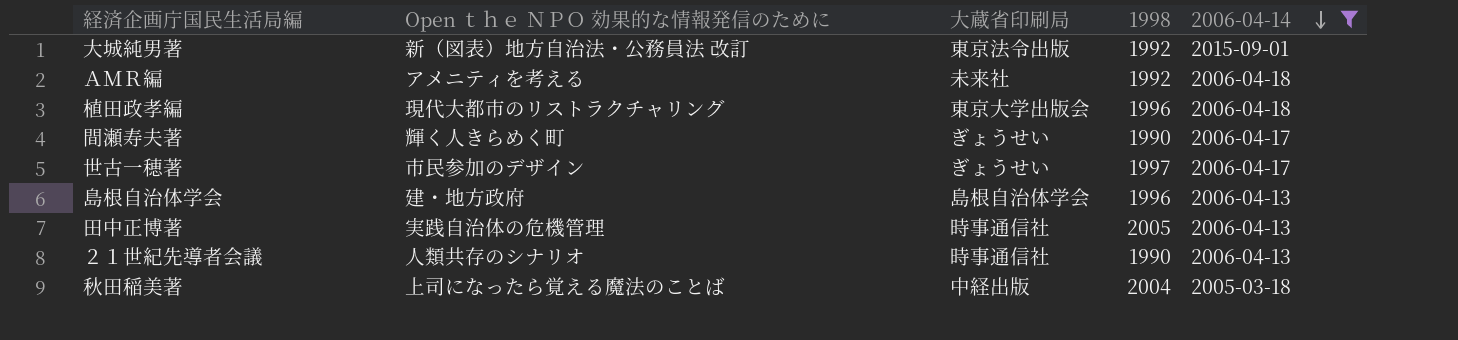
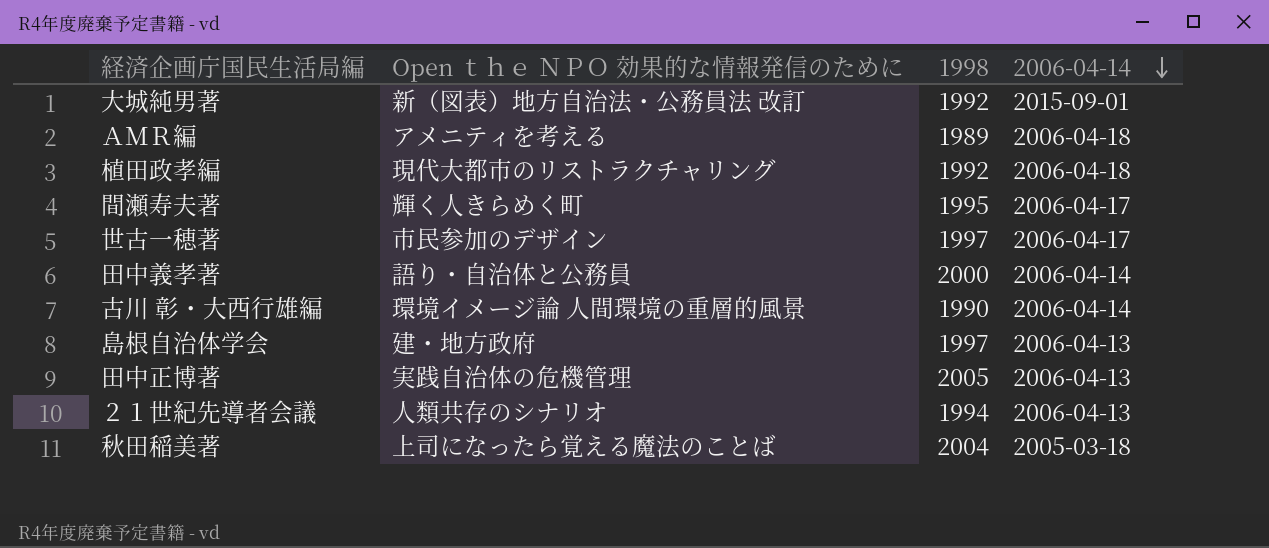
filter: 2006-04-14 != 2006-04-14 -> none
column 大蔵省印刷局 | position: 3 -> none
ＡＭＲ編 | 1998: 1992 -> 1989
植田政孝編 | 1998: 1996 -> 1992
間瀬寿夫著 | 1998: 1990 -> 1995
島根自治体学会 | 1998: 1996 -> 1997
２１世紀先導者会議 | 1998: 1990 -> 1994

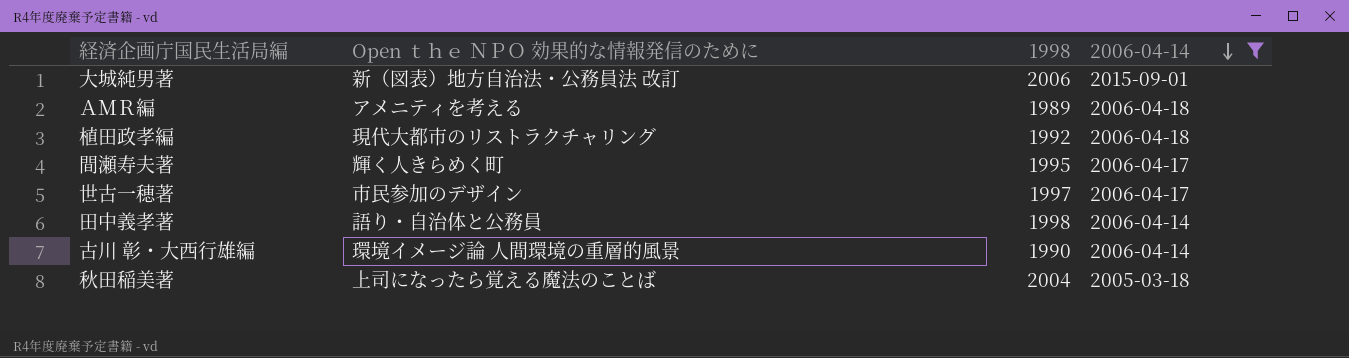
filter: none -> 2006-04-14 != 2006-04-13
大城純男著 | 1998: 1992 -> 2006
田中義孝著 | 1998: 2000 -> 1998

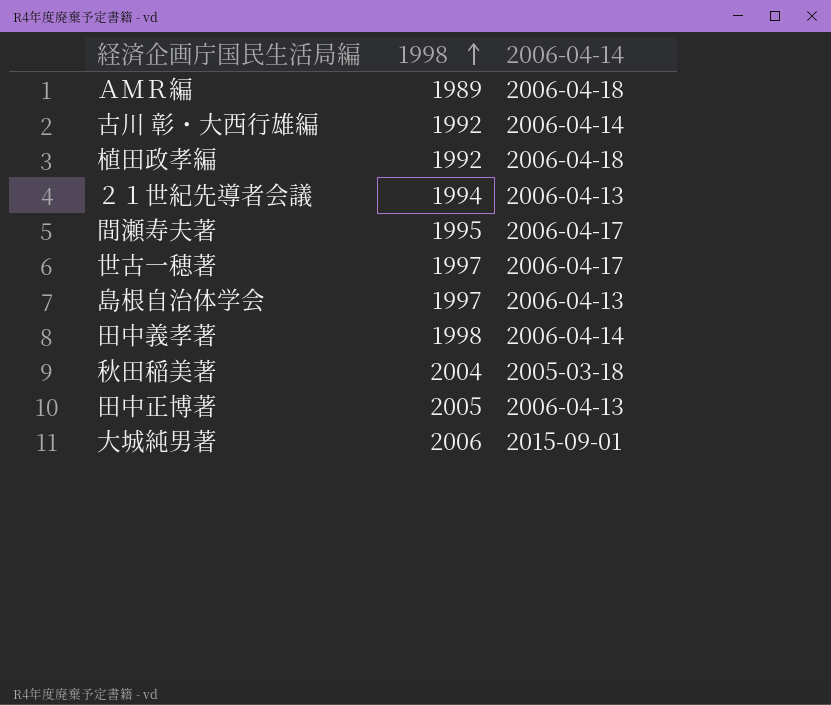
filter: 2006-04-14 != 2006-04-13 -> none
row order: 2006-04-14 descending -> 1998 ascending
column Open ｔｈｅ ＮＰＯ 効果的な情報発信のために | position: 2 -> none
古川 彰・大西行雄編 | 1998: 1990 -> 1992

